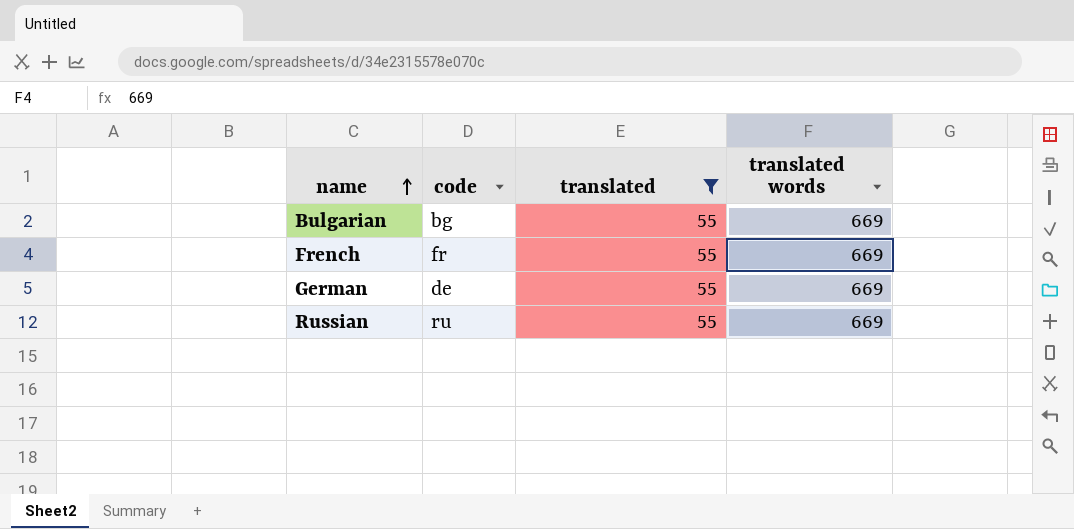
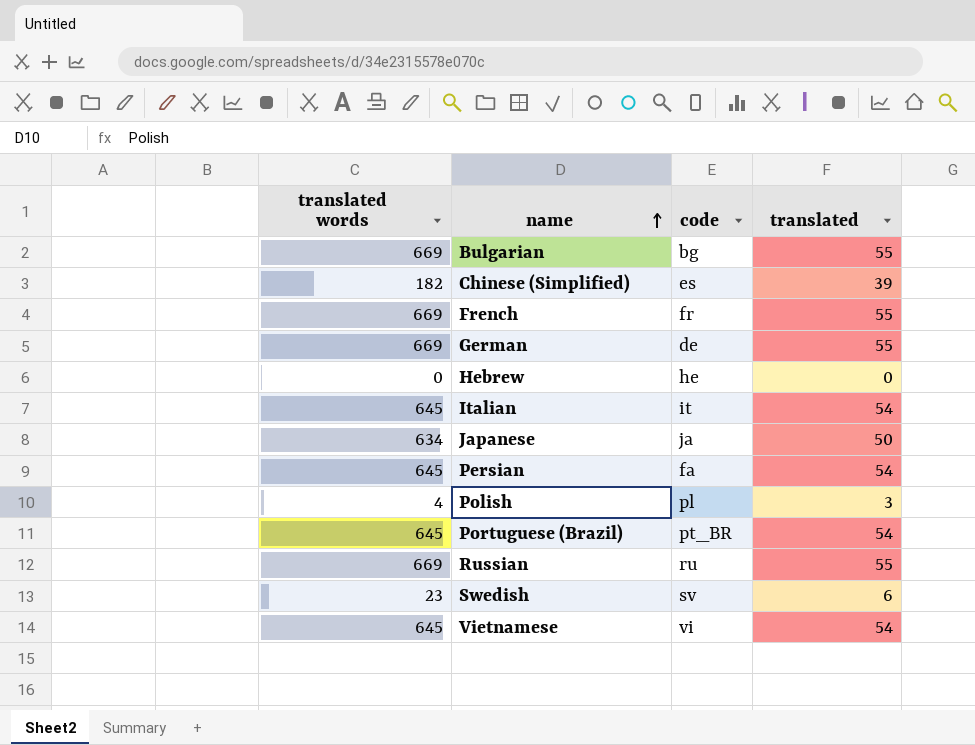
filter: translated = 55 -> none
column translated words | position: 4 -> 1

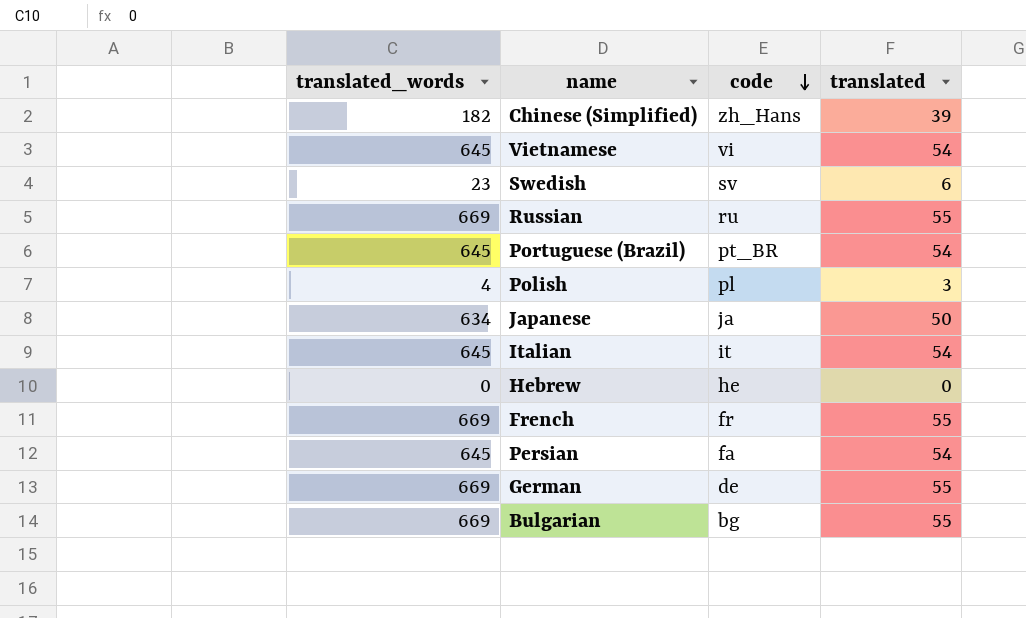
row order: name ascending -> code descending
column name: translated words -> translated_words
Chinese (Simplified) | code: es -> zh_Hans

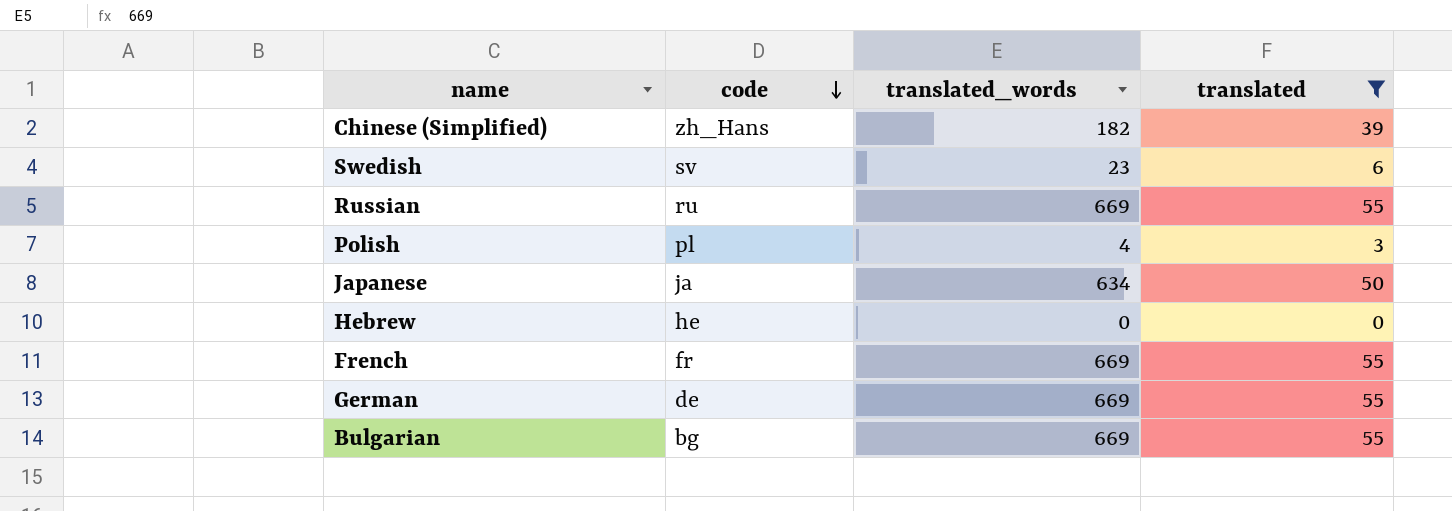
filter: none -> translated != 54
column translated_words | position: 1 -> 3

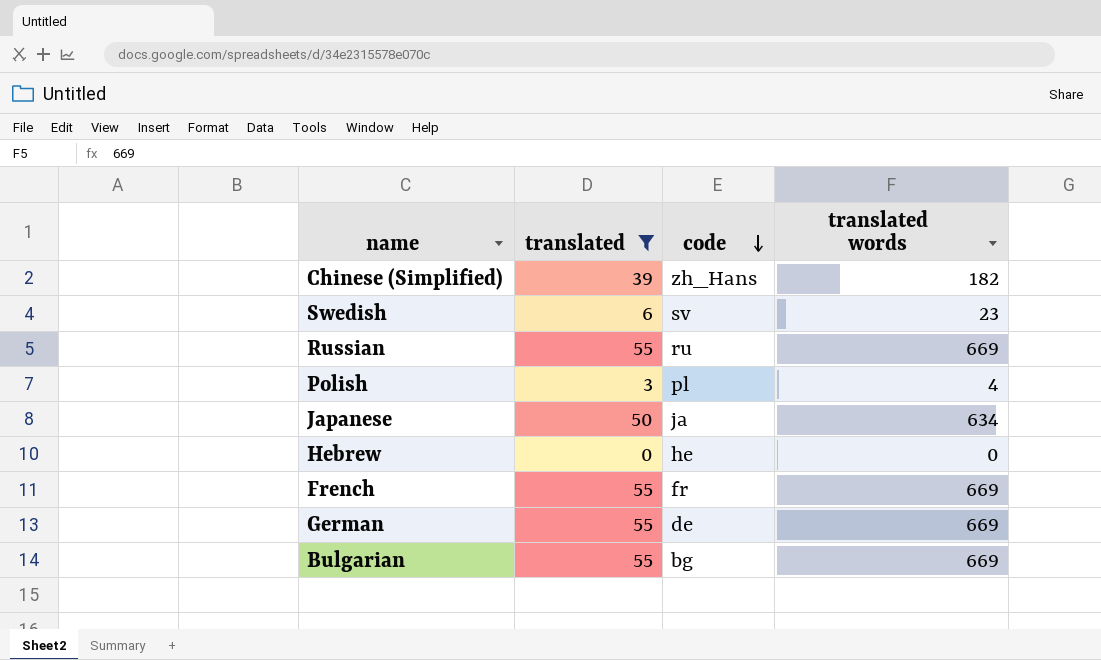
column translated | position: 4 -> 2
column name: translated_words -> translated words

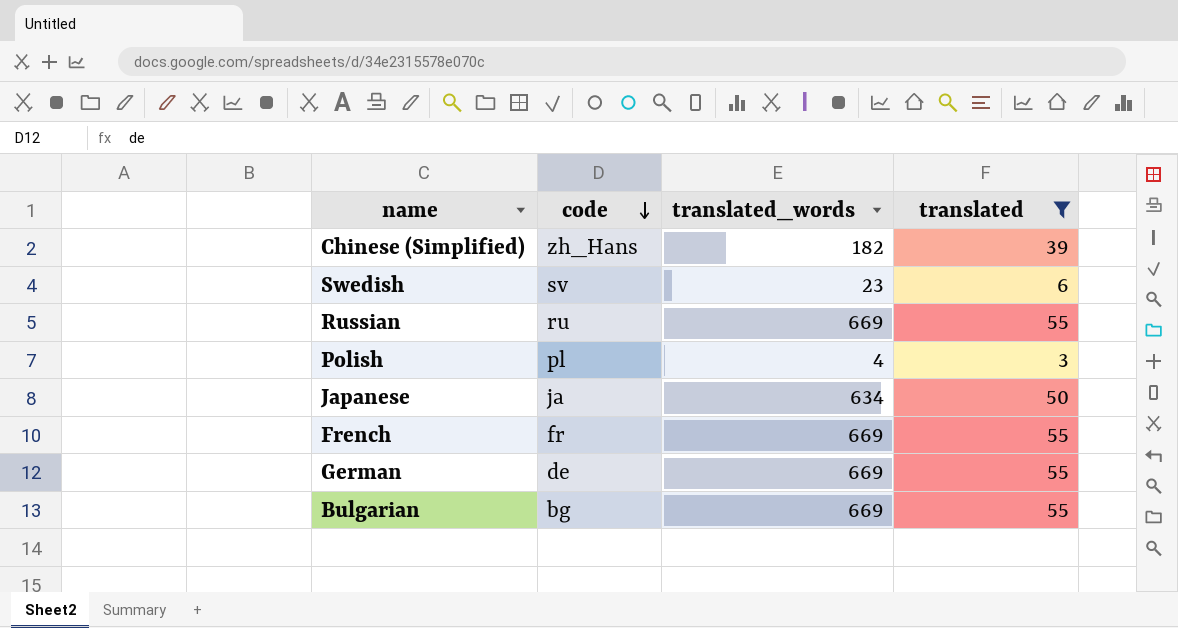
column name: translated words -> translated_words
column translated | position: 2 -> 4
row Hebrew: 0 | he | 0 -> none

